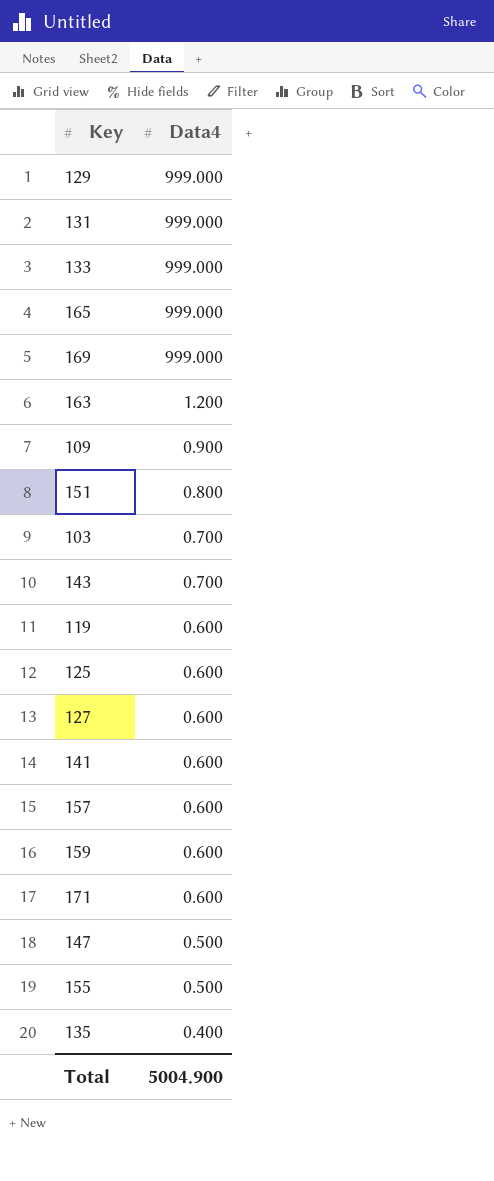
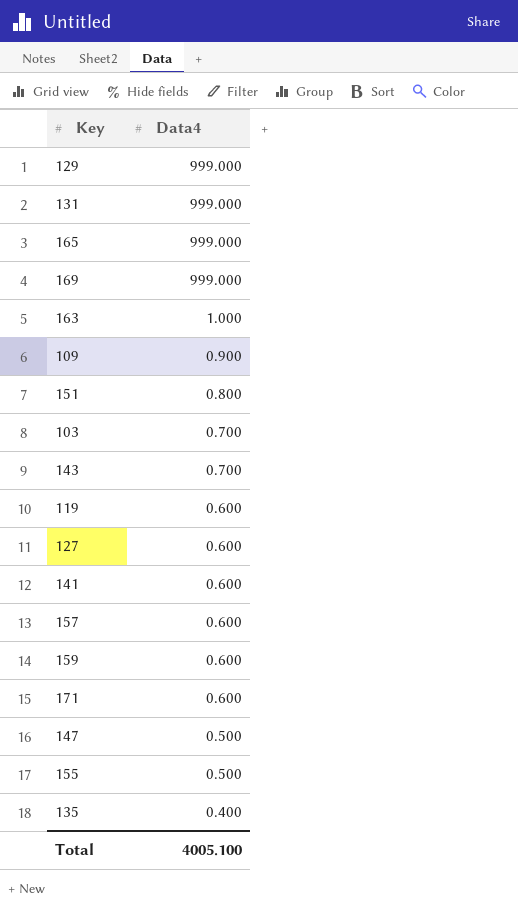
row 133: 999.000 -> none
row 125: 0.600 -> none
163 | Data4: 1.200 -> 1.000
Total | Data4: 5004.900 -> 4005.100

